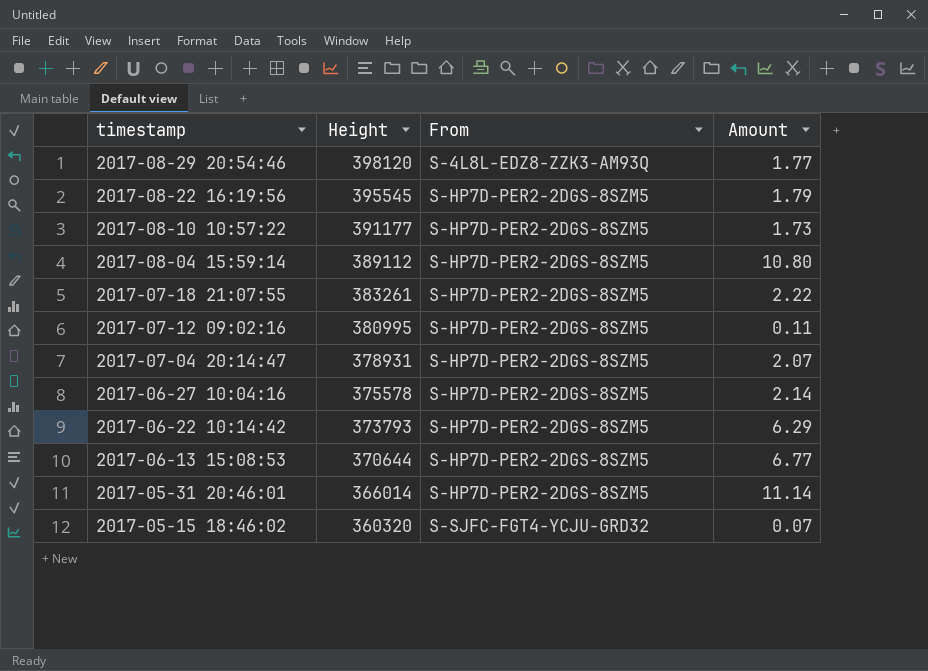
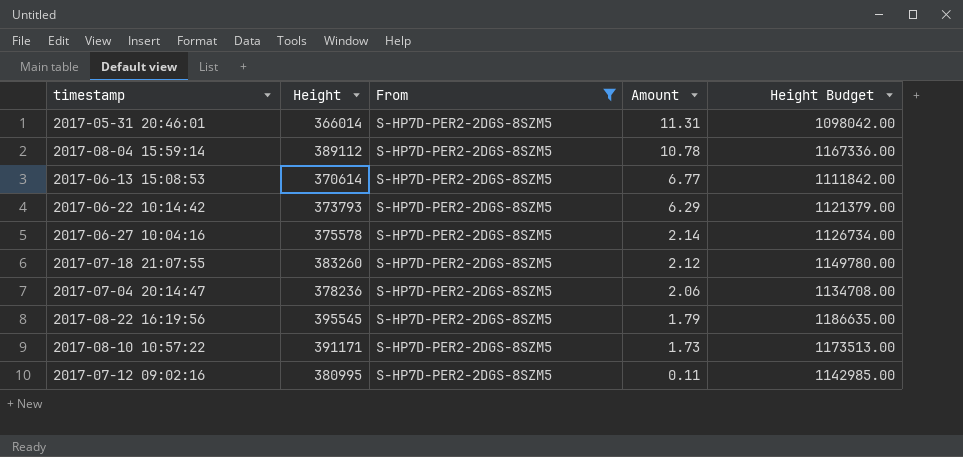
filter: none -> From = S-HP7D-PER2-2DGS-8SZM5
row order: timestamp descending -> Amount descending
column Height Budget | formula: none -> [Height] * 3
2017-05-31 20:46:01 | Amount: 11.14 -> 11.31
2017-08-04 15:59:14 | Amount: 10.80 -> 10.78
2017-06-13 15:08:53 | Height: 370644 -> 370614
2017-07-18 21:07:55 | Height: 383261 -> 383260
2017-07-18 21:07:55 | Amount: 2.22 -> 2.12
2017-07-04 20:14:47 | Height: 378931 -> 378236
2017-07-04 20:14:47 | Amount: 2.07 -> 2.06
2017-08-10 10:57:22 | Height: 391177 -> 391171

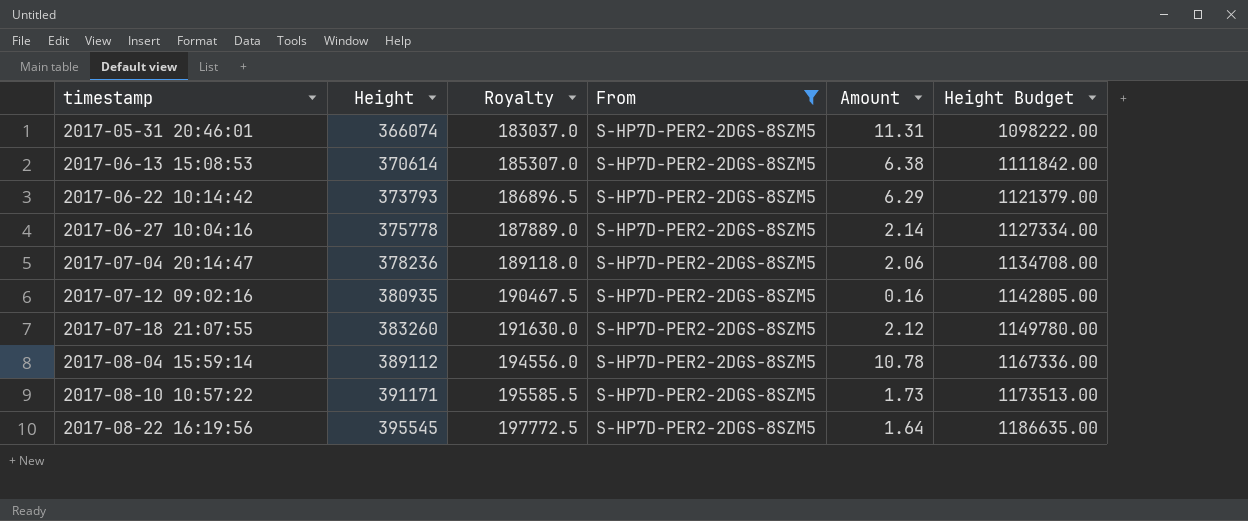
row order: Amount descending -> timestamp ascending
column Royalty | formula: none -> [Height] * 0.5
2017-05-31 20:46:01 | Height: 366014 -> 366074
2017-05-31 20:46:01 | Height Budget: 1098042.00 -> 1098222.00
2017-06-13 15:08:53 | Amount: 6.77 -> 6.38
2017-06-27 10:04:16 | Height: 375578 -> 375778
2017-06-27 10:04:16 | Height Budget: 1126734.00 -> 1127334.00
2017-07-12 09:02:16 | Height: 380995 -> 380935
2017-07-12 09:02:16 | Amount: 0.11 -> 0.16
2017-07-12 09:02:16 | Height Budget: 1142985.00 -> 1142805.00
2017-08-22 16:19:56 | Amount: 1.79 -> 1.64

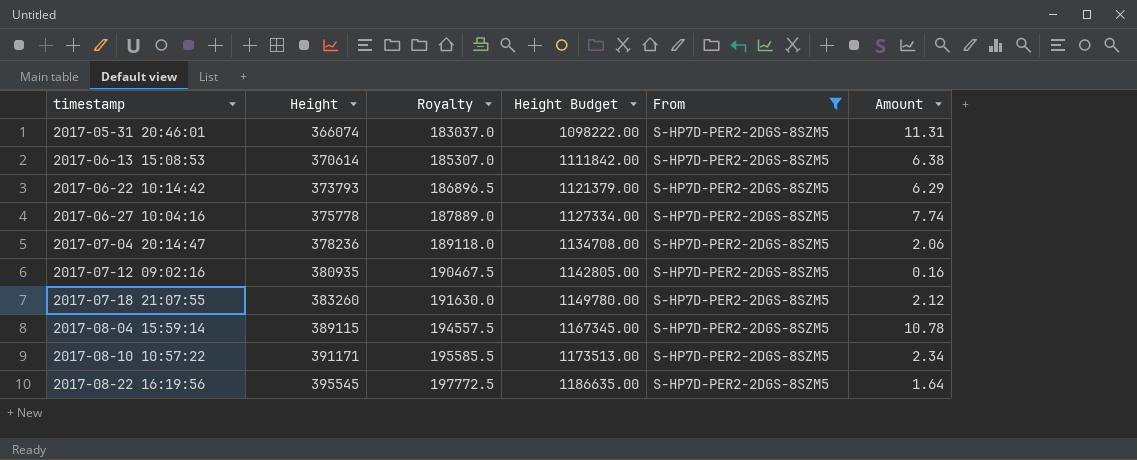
column Height Budget | position: 6 -> 4
2017-06-27 10:04:16 | Amount: 2.14 -> 7.74
2017-08-04 15:59:14 | Height: 389112 -> 389115
2017-08-04 15:59:14 | Royalty: 194556.0 -> 194557.5
2017-08-04 15:59:14 | Height Budget: 1167336.00 -> 1167345.00
2017-08-10 10:57:22 | Amount: 1.73 -> 2.34

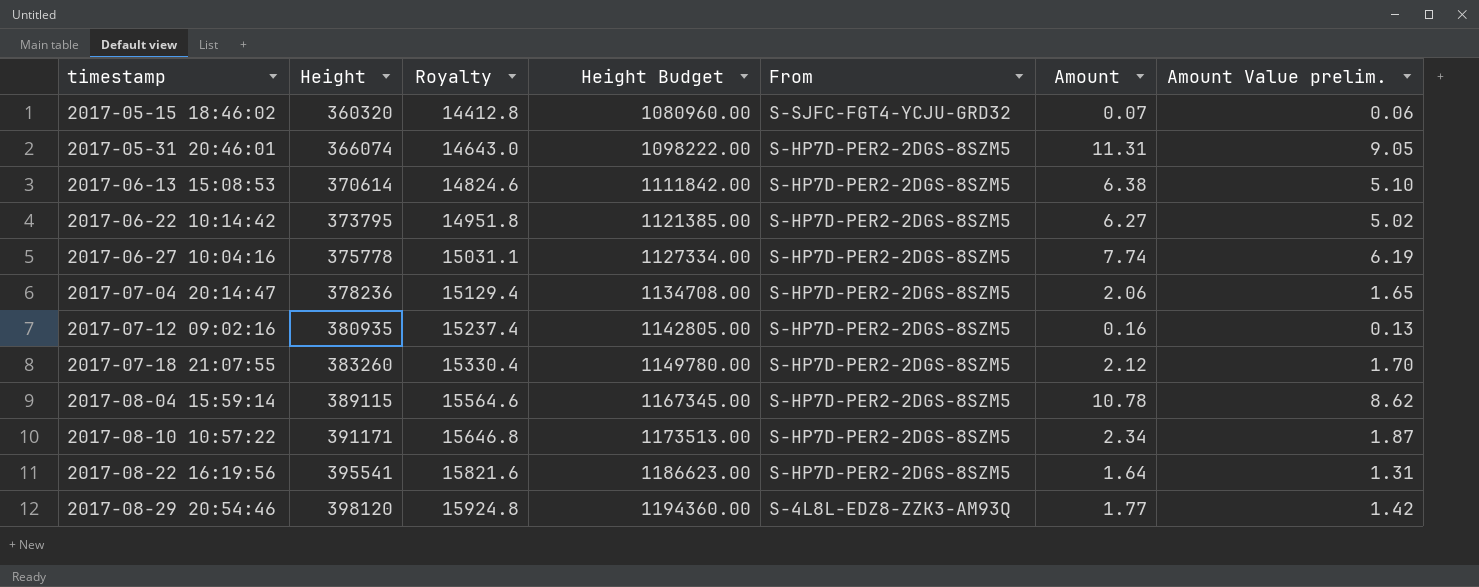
filter: From = S-HP7D-PER2-2DGS-8SZM5 -> none
column Royalty | formula: [Height] * 0.5 -> [Height] * 0.04
column Amount Value prelim. | formula: none -> [Amount] * 0.8
2017-06-22 10:14:42 | Height: 373793 -> 373795
2017-06-22 10:14:42 | Height Budget: 1121379.00 -> 1121385.00
2017-06-22 10:14:42 | Amount: 6.29 -> 6.27
2017-08-22 16:19:56 | Height: 395545 -> 395541
2017-08-22 16:19:56 | Height Budget: 1186635.00 -> 1186623.00

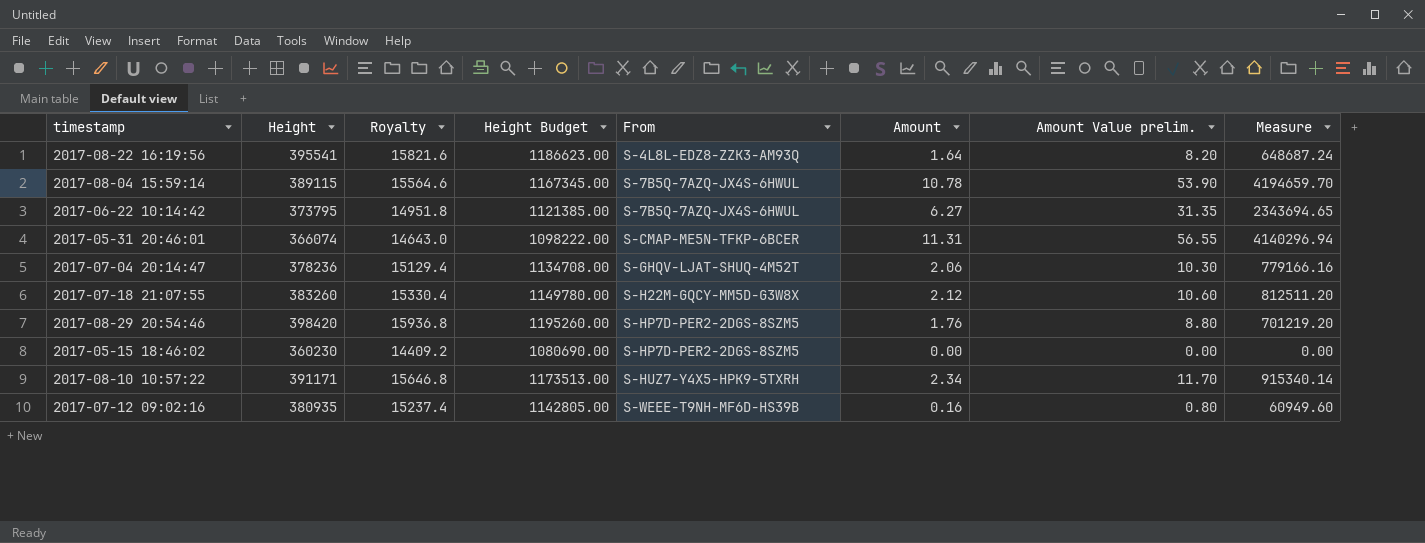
row order: timestamp ascending -> From ascending
column Amount Value prelim. | formula: [Amount] * 0.8 -> [Amount] * 5
column Measure | formula: none -> [Height] * [Amount]
row 2017-06-13 15:08:53: 370614 | 14824.6 | 1111842.00 | S-HP7D-PER2-2DGS-8SZM5 | 6.38 | 5.10 -> none
row 2017-06-27 10:04:16: 375778 | 15031.1 | 1127334.00 | S-HP7D-PER2-2DGS-8SZM5 | 7.74 | 6.19 -> none
2017-08-22 16:19:56 | From: S-HP7D-PER2-2DGS-8SZM5 -> S-4L8L-EDZ8-ZZK3-AM93Q
2017-08-04 15:59:14 | From: S-HP7D-PER2-2DGS-8SZM5 -> S-7B5Q-7AZQ-JX4S-6HWUL
2017-06-22 10:14:42 | From: S-HP7D-PER2-2DGS-8SZM5 -> S-7B5Q-7AZQ-JX4S-6HWUL
2017-05-31 20:46:01 | From: S-HP7D-PER2-2DGS-8SZM5 -> S-CMAP-ME5N-TFKP-6BCER
2017-07-04 20:14:47 | From: S-HP7D-PER2-2DGS-8SZM5 -> S-GHQV-LJAT-SHUQ-4M52T
2017-07-18 21:07:55 | From: S-HP7D-PER2-2DGS-8SZM5 -> S-H22M-GQCY-MM5D-G3W8X
2017-08-29 20:54:46 | Height: 398120 -> 398420
2017-08-29 20:54:46 | Royalty: 15924.8 -> 15936.8
2017-08-29 20:54:46 | Height Budget: 1194360.00 -> 1195260.00
2017-08-29 20:54:46 | From: S-4L8L-EDZ8-ZZK3-AM93Q -> S-HP7D-PER2-2DGS-8SZM5
2017-08-29 20:54:46 | Amount: 1.77 -> 1.76
2017-05-15 18:46:02 | Height: 360320 -> 360230
2017-05-15 18:46:02 | Royalty: 14412.8 -> 14409.2
2017-05-15 18:46:02 | Height Budget: 1080960.00 -> 1080690.00
2017-05-15 18:46:02 | From: S-SJFC-FGT4-YCJU-GRD32 -> S-HP7D-PER2-2DGS-8SZM5
2017-05-15 18:46:02 | Amount: 0.07 -> 0.00
2017-08-10 10:57:22 | From: S-HP7D-PER2-2DGS-8SZM5 -> S-HUZ7-Y4X5-HPK9-5TXRH
2017-07-12 09:02:16 | From: S-HP7D-PER2-2DGS-8SZM5 -> S-WEEE-T9NH-MF6D-HS39B

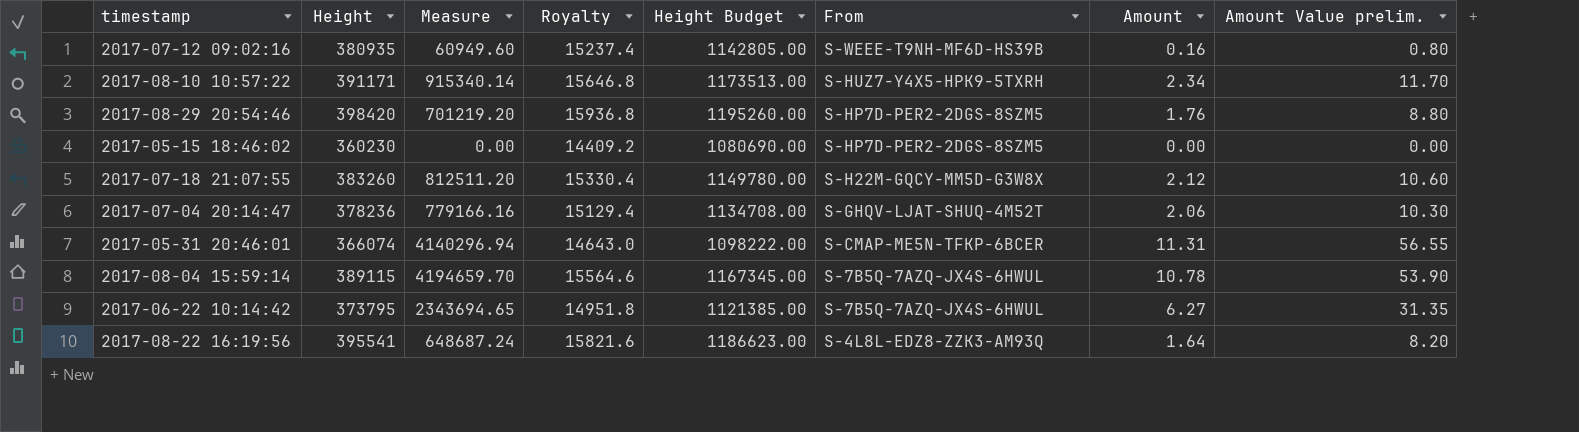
row order: From ascending -> From descending
column Measure | position: 8 -> 3

